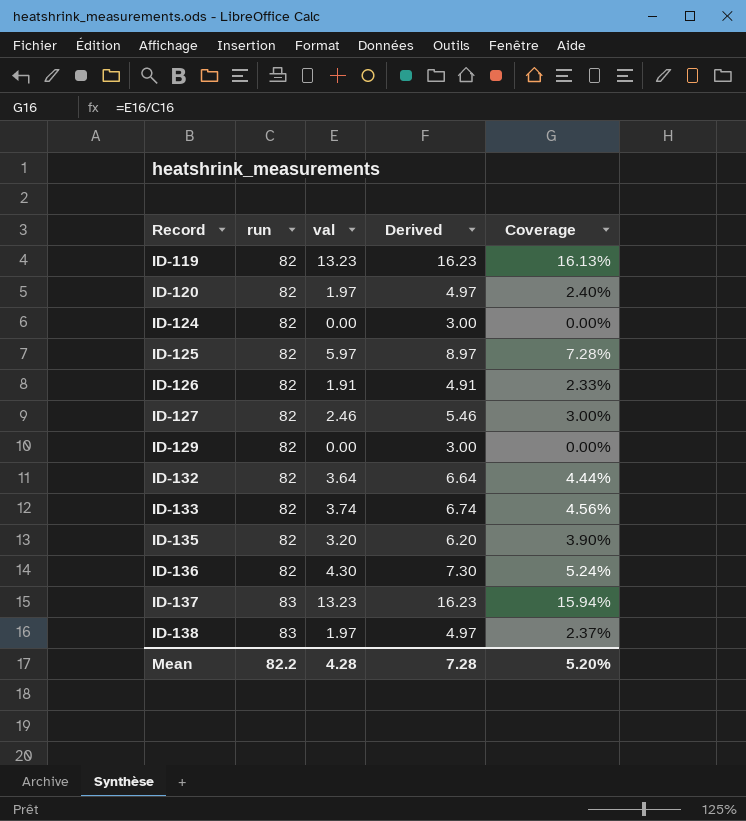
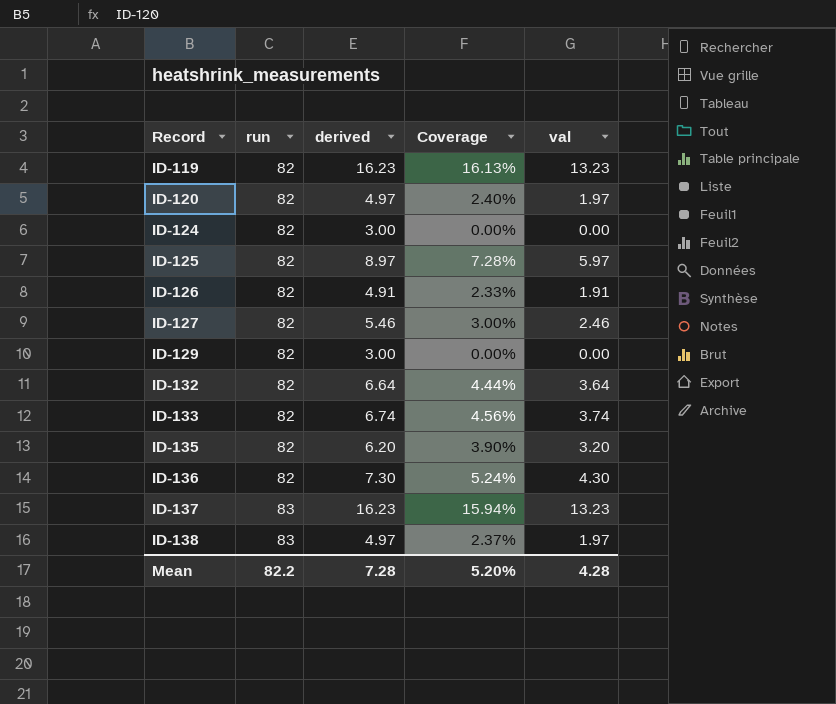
column name: Derived -> derived
column val | position: 3 -> 5

